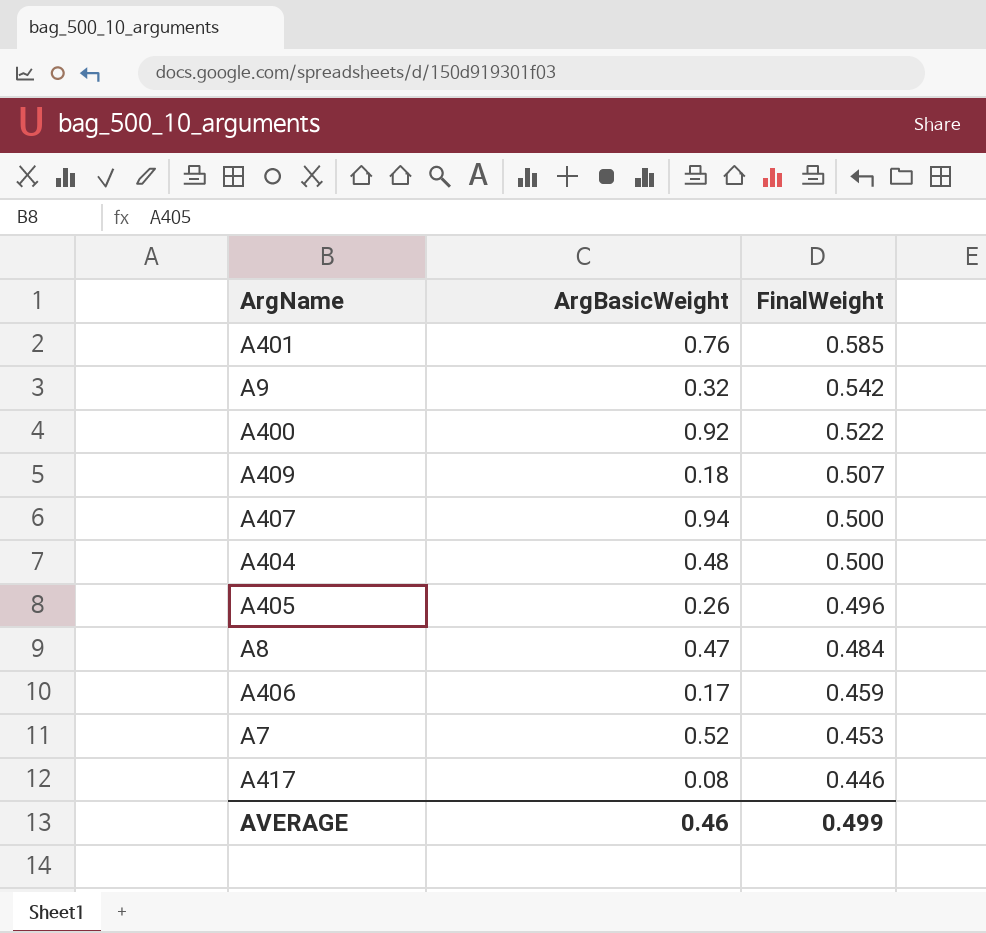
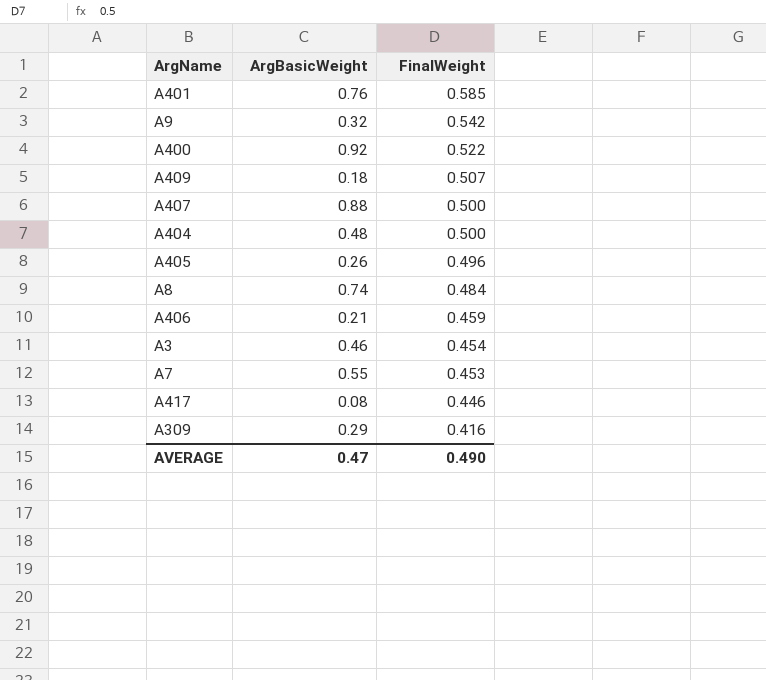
A407 | ArgBasicWeight: 0.94 -> 0.88
A8 | ArgBasicWeight: 0.47 -> 0.74
A406 | ArgBasicWeight: 0.17 -> 0.21
row A3: none -> 0.46 | 0.454
A7 | ArgBasicWeight: 0.52 -> 0.55
row A309: none -> 0.29 | 0.416
AVERAGE | ArgBasicWeight: 0.46 -> 0.47
AVERAGE | FinalWeight: 0.499 -> 0.490

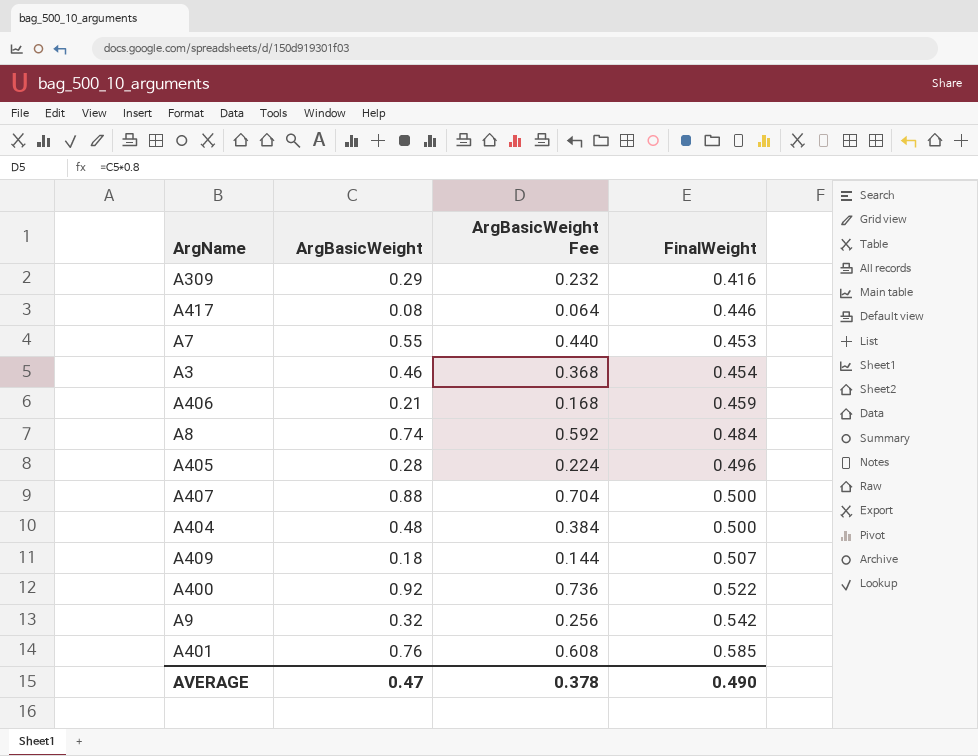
row order: FinalWeight descending -> FinalWeight ascending
column ArgBasicWeight Fee | formula: none -> [ArgBasicWeight] * 0.8
A405 | ArgBasicWeight: 0.26 -> 0.28

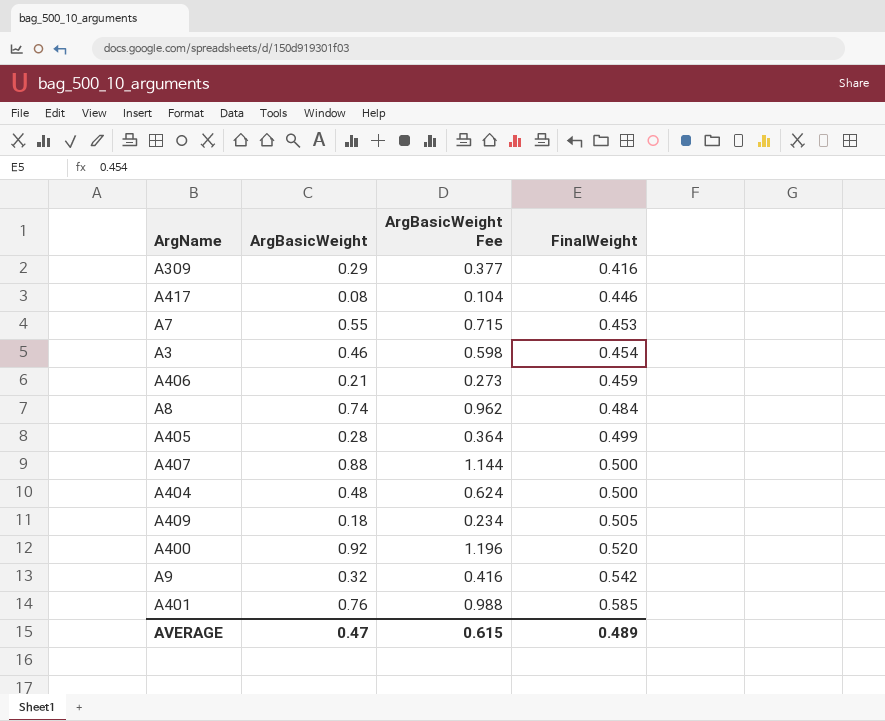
column ArgBasicWeight Fee | formula: [ArgBasicWeight] * 0.8 -> [ArgBasicWeight] * 1.3
A405 | FinalWeight: 0.496 -> 0.499
A409 | FinalWeight: 0.507 -> 0.505
A400 | FinalWeight: 0.522 -> 0.520
AVERAGE | ArgBasicWeight Fee: 0.378 -> 0.615
AVERAGE | FinalWeight: 0.490 -> 0.489

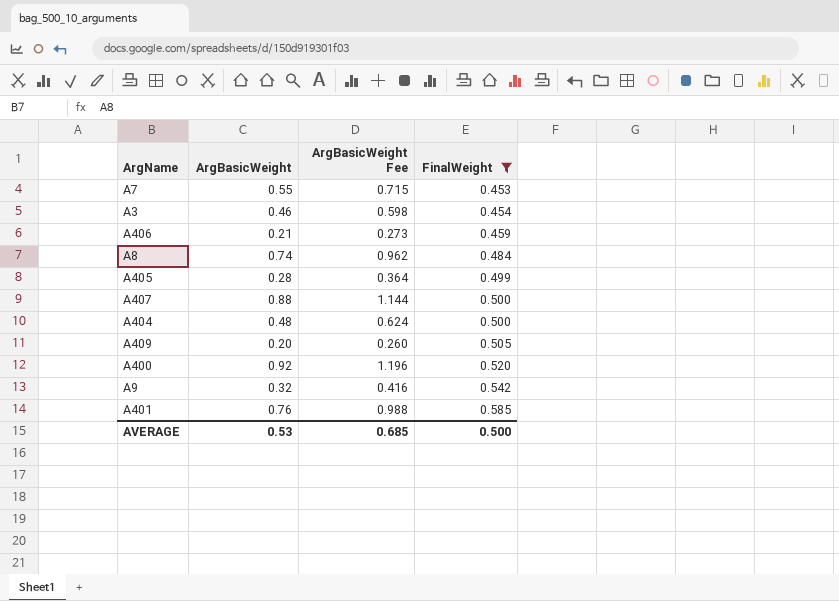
filter: none -> FinalWeight >= 0.453
A409 | ArgBasicWeight: 0.18 -> 0.20
A409 | ArgBasicWeight Fee: 0.234 -> 0.260
AVERAGE | ArgBasicWeight: 0.47 -> 0.53
AVERAGE | ArgBasicWeight Fee: 0.615 -> 0.685
AVERAGE | FinalWeight: 0.489 -> 0.500

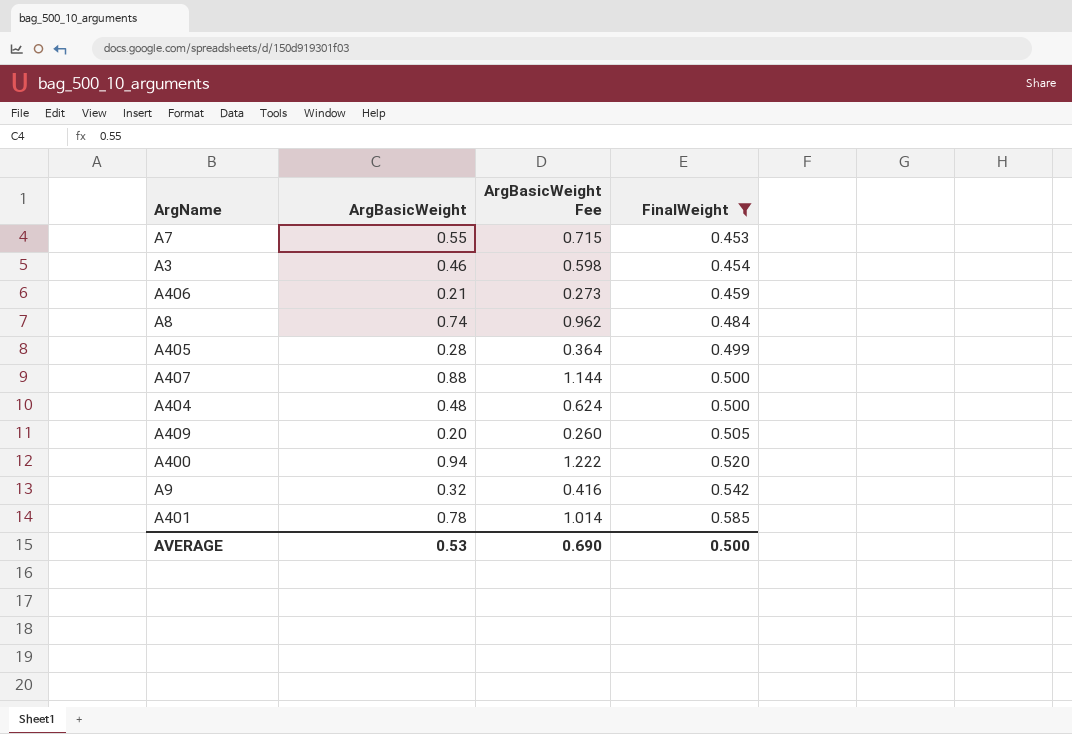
A400 | ArgBasicWeight: 0.92 -> 0.94
A400 | ArgBasicWeight Fee: 1.196 -> 1.222
A401 | ArgBasicWeight: 0.76 -> 0.78
A401 | ArgBasicWeight Fee: 0.988 -> 1.014
AVERAGE | ArgBasicWeight Fee: 0.685 -> 0.690

